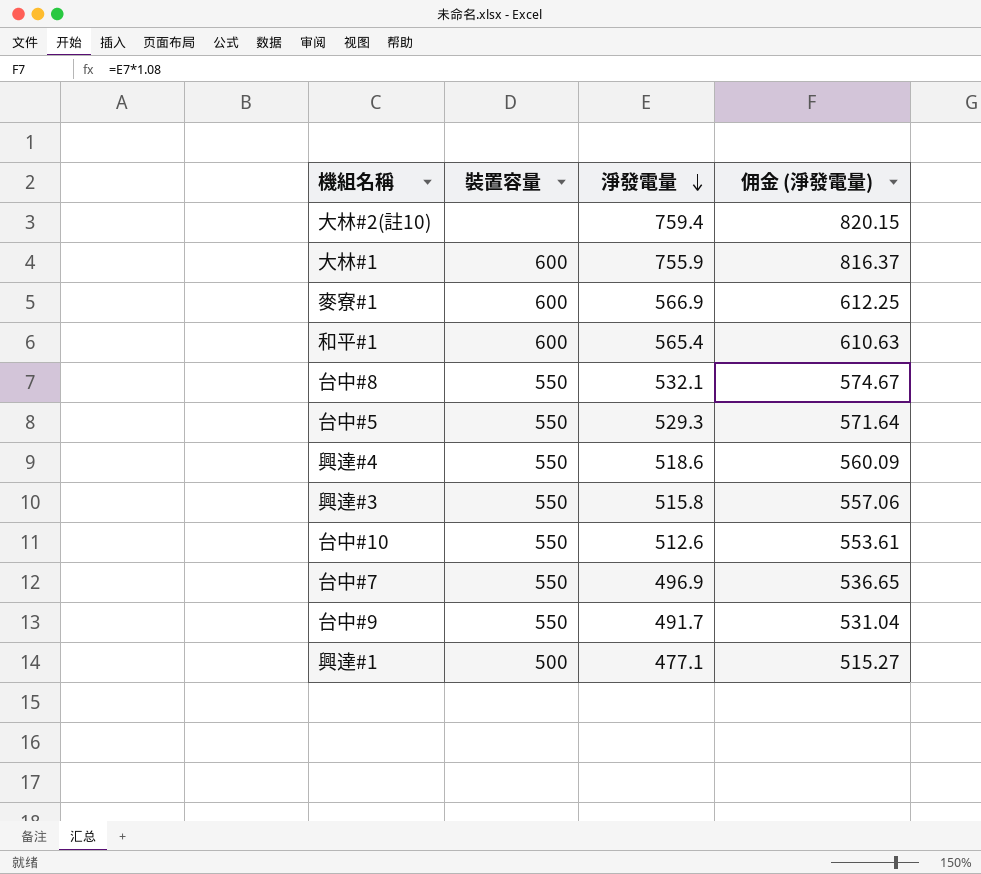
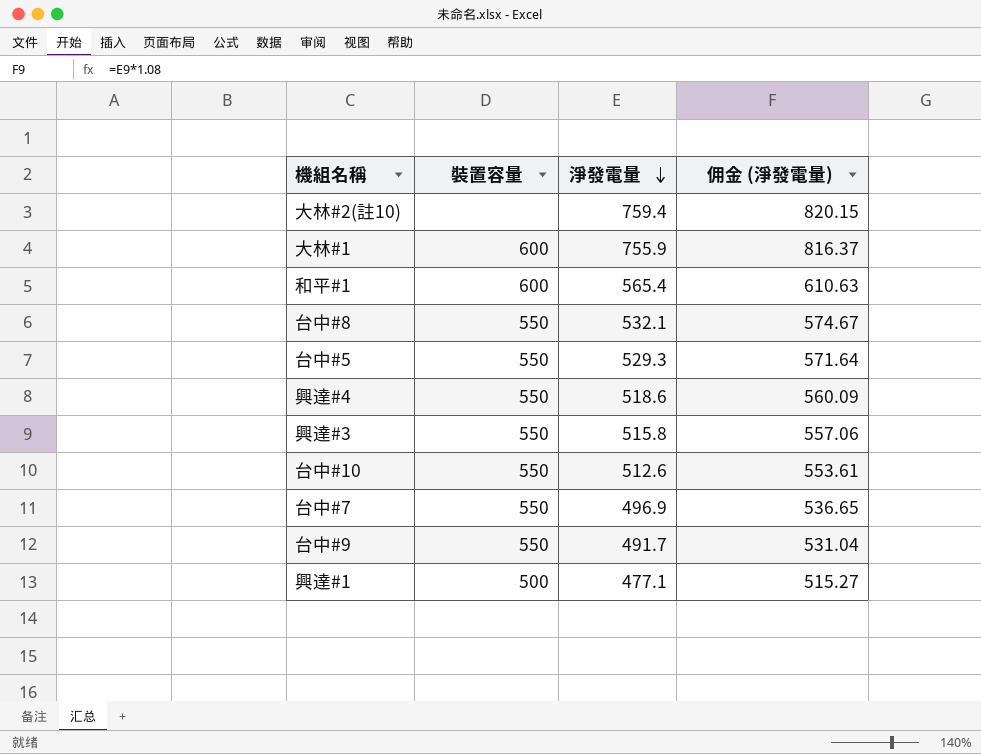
row 麥寮#1: 600 | 566.9 | 612.25 -> none

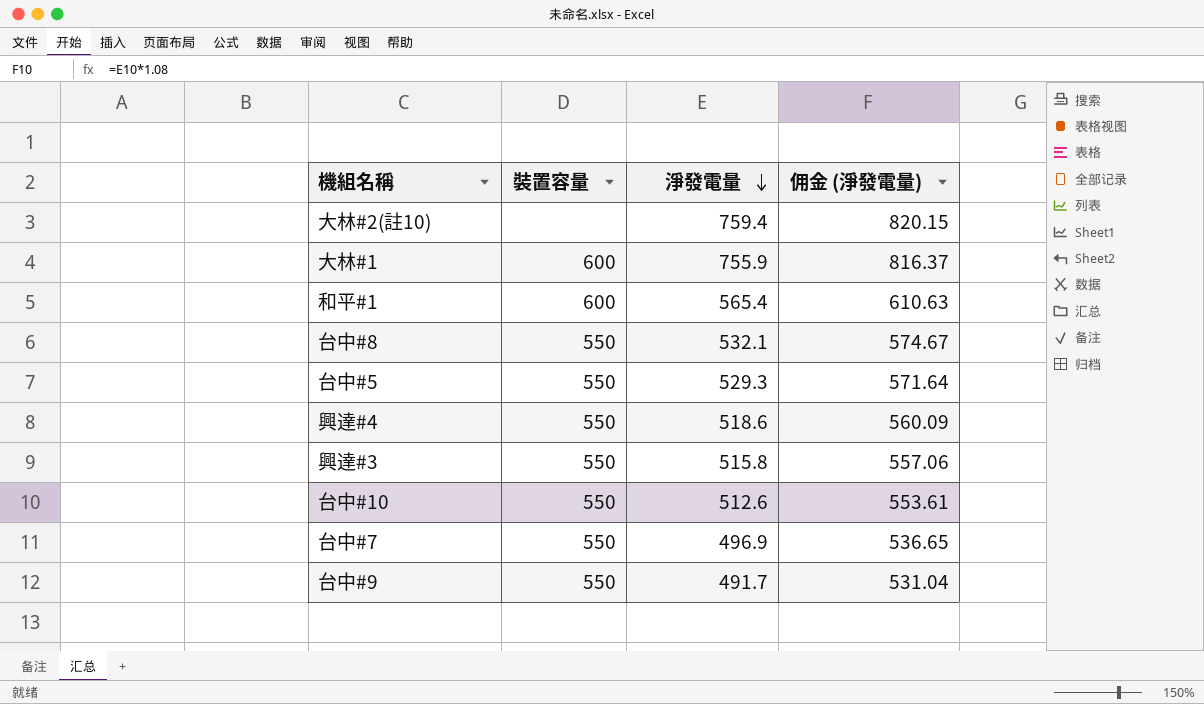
row 興達#1: 500 | 477.1 | 515.27 -> none

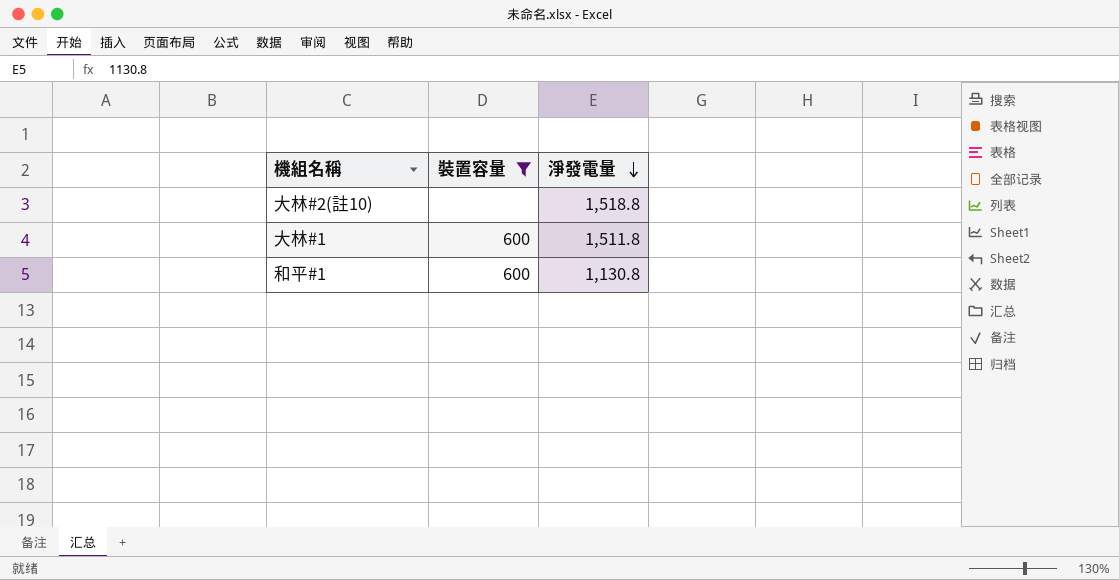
filter: none -> 裝置容量 != 550
column 佣金 (淨發電量) | formula: [淨發電量] * 1.08 -> none
大林#2(註10) | 淨發電量: 759.4 -> 1,518.8
大林#1 | 淨發電量: 755.9 -> 1,511.8
和平#1 | 淨發電量: 565.4 -> 1,130.8

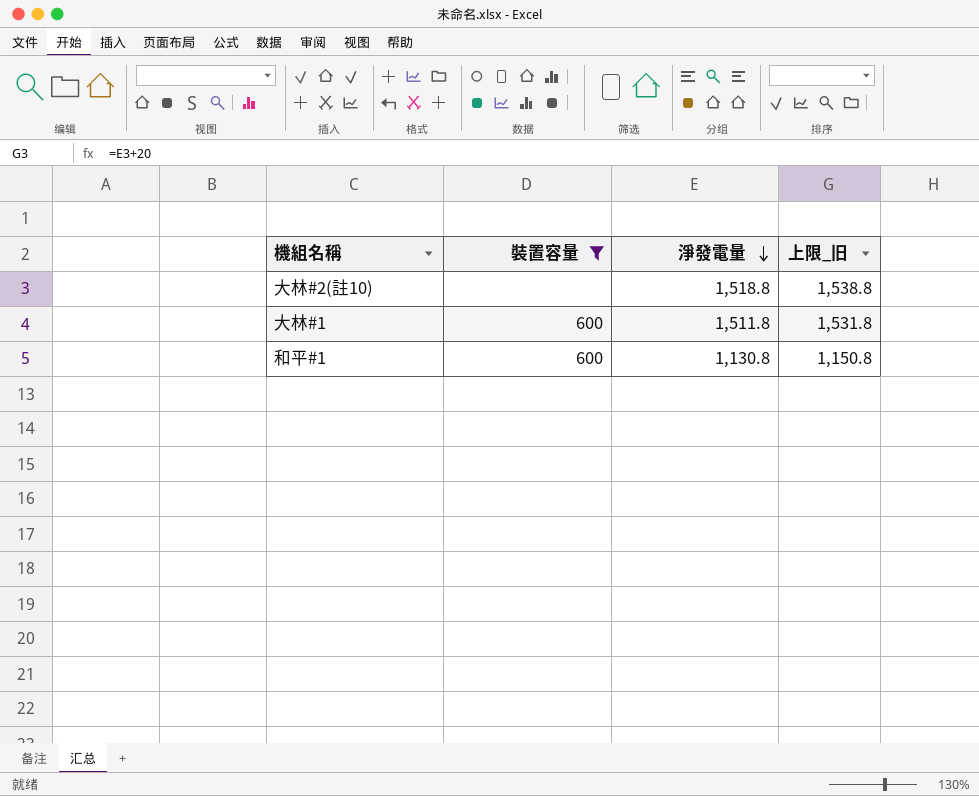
column 上限_旧 | formula: none -> [淨發電量] + 20

